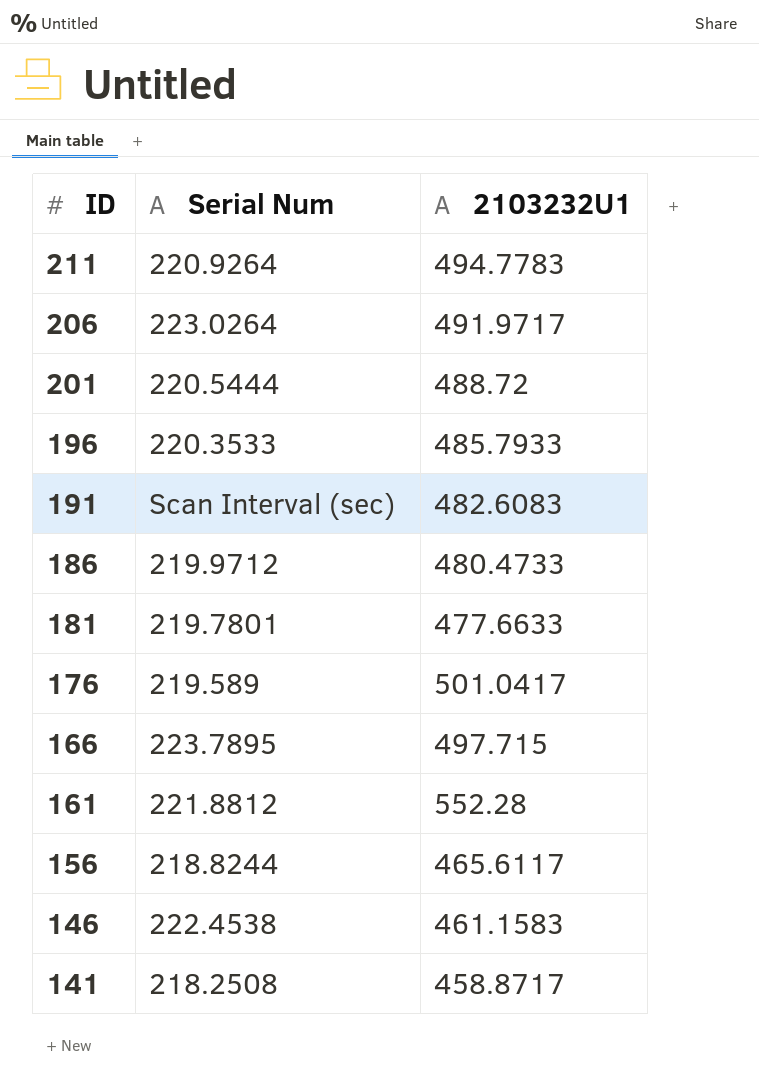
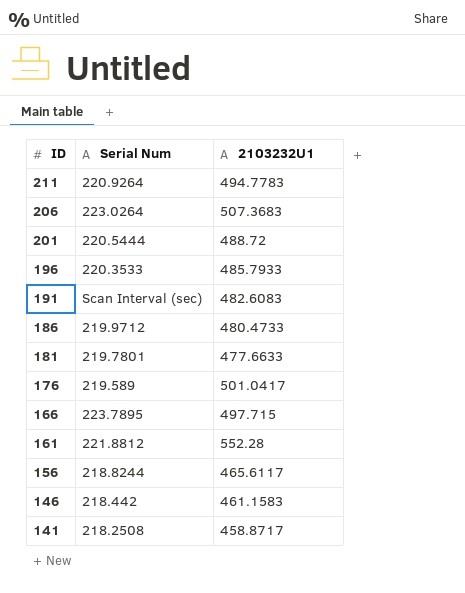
206 | 2103232U1: 491.9717 -> 507.3683
146 | Serial Num: 222.4538 -> 218.442

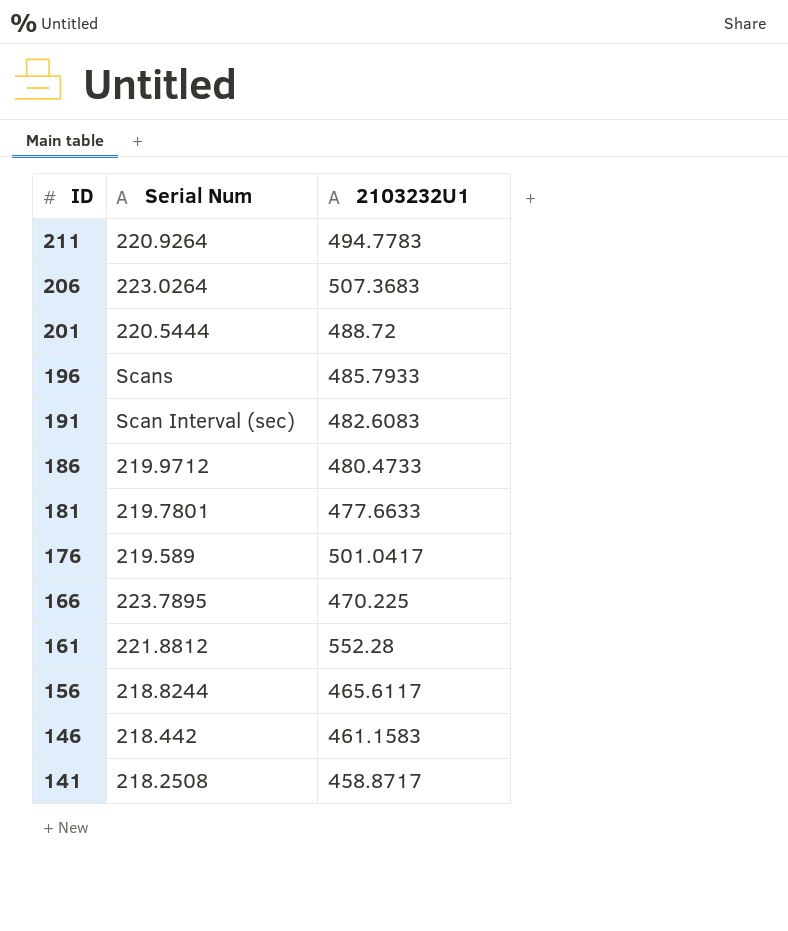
196 | Serial Num: 220.3533 -> Scans
166 | 2103232U1: 497.715 -> 470.225

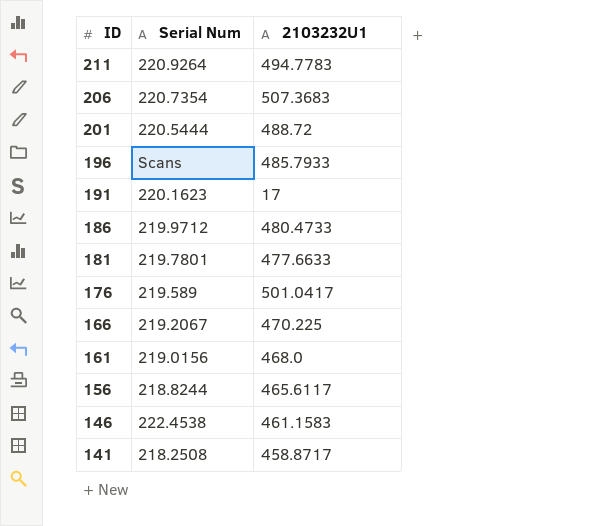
206 | Serial Num: 223.0264 -> 220.7354
191 | Serial Num: Scan Interval (sec) -> 220.1623
191 | 2103232U1: 482.6083 -> 17
166 | Serial Num: 223.7895 -> 219.2067
161 | Serial Num: 221.8812 -> 219.0156
161 | 2103232U1: 552.28 -> 468.0
146 | Serial Num: 218.442 -> 222.4538

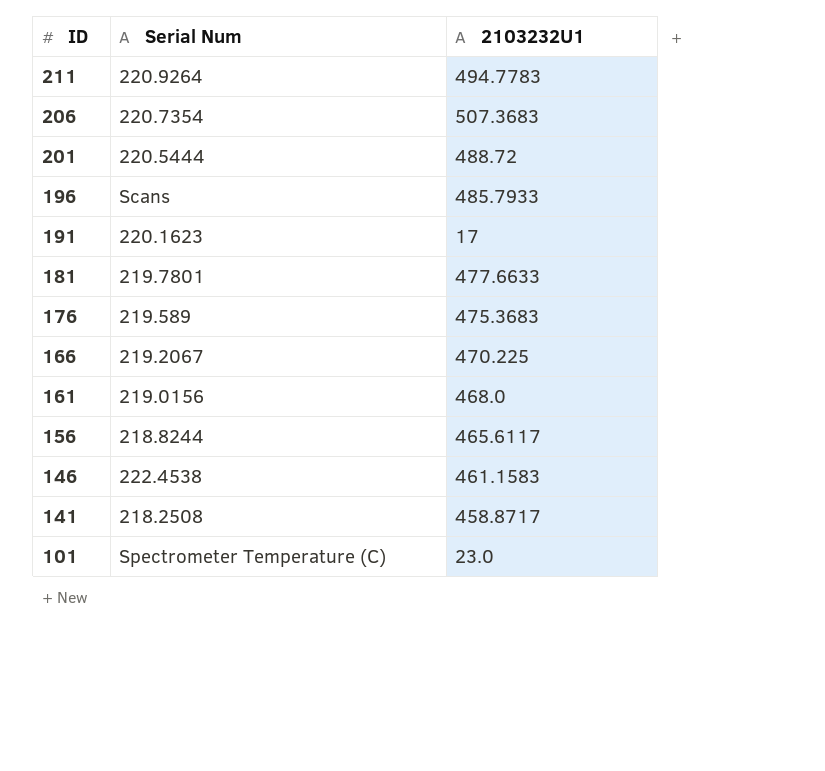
row 186: 219.9712 | 480.4733 -> none
176 | 2103232U1: 501.0417 -> 475.3683
row 101: none -> Spectrometer Temperature (C) | 23.0

